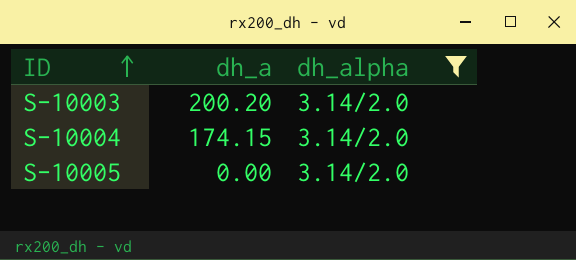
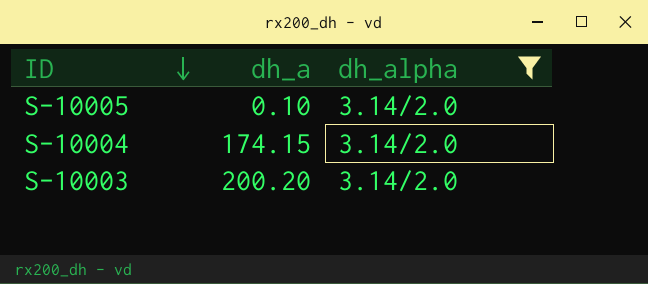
row order: ID ascending -> ID descending
S-10005 | dh_a: 0.00 -> 0.10

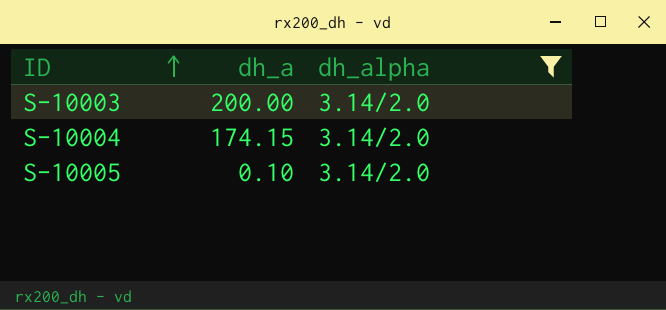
row order: ID descending -> ID ascending
S-10003 | dh_a: 200.20 -> 200.00

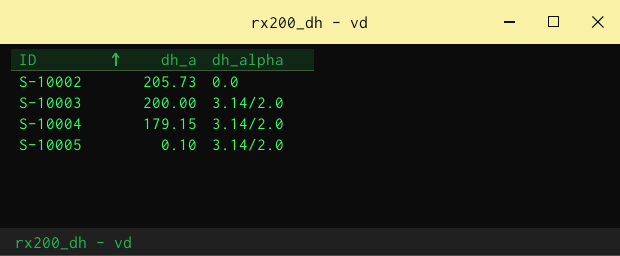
filter: dh_alpha = 3.14/2.0 -> none
S-10004 | dh_a: 174.15 -> 179.15

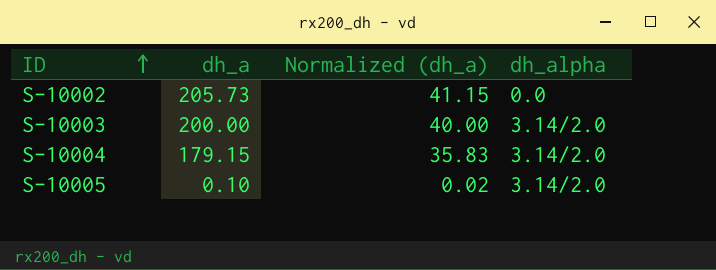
column Normalized (dh_a) | formula: none -> [dh_a] * 0.2

